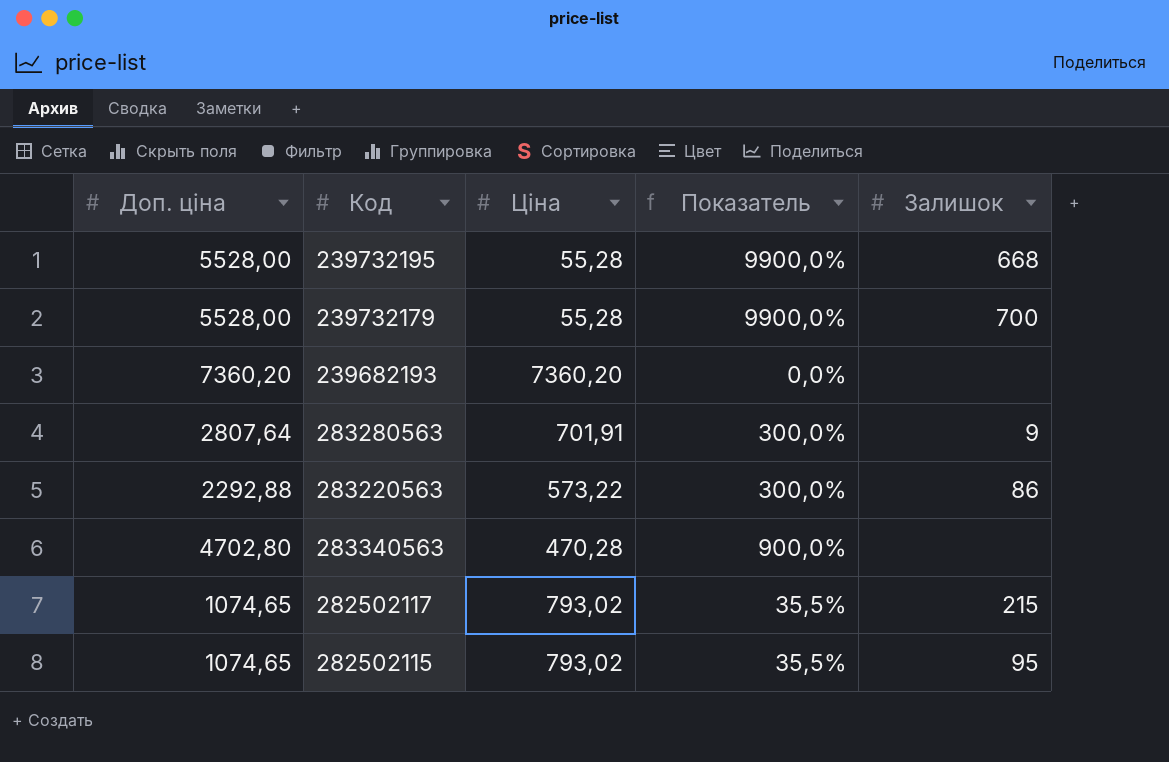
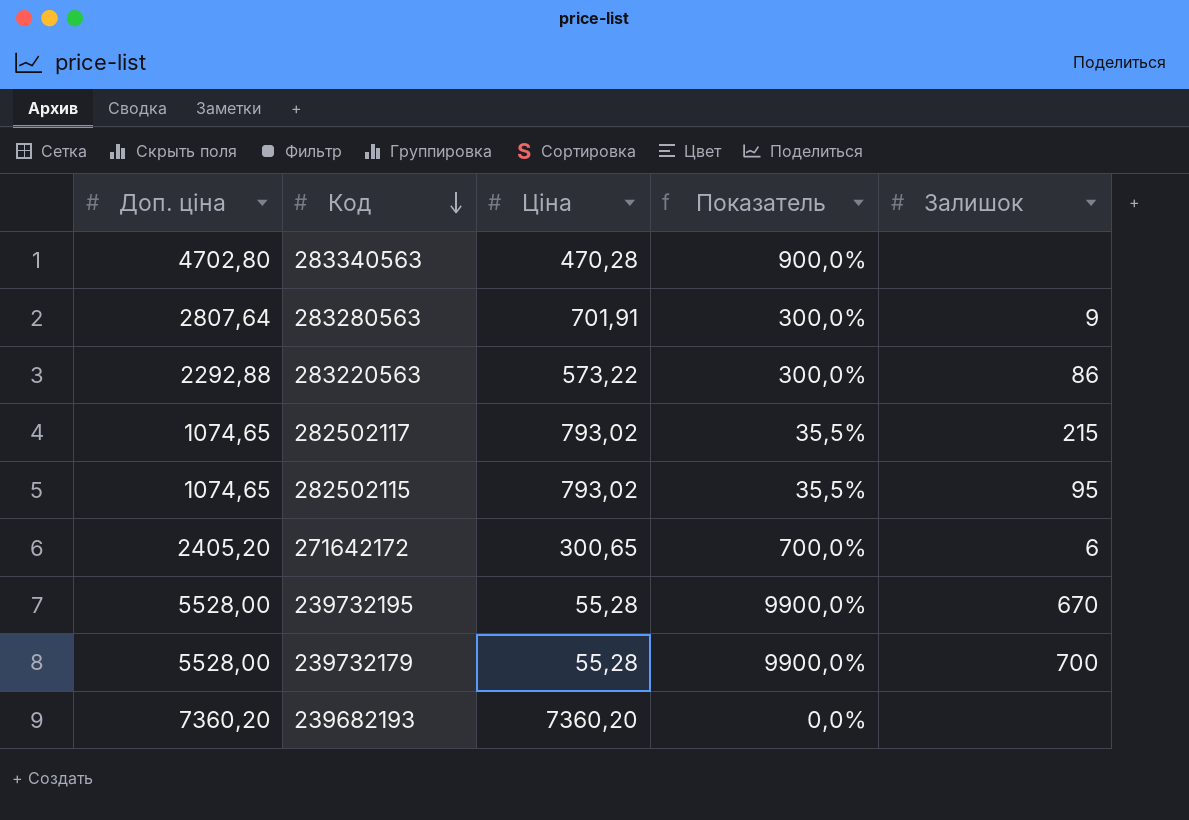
row order: none -> Код descending
row 271642172: none -> 2405,20 | 300,65 | 700,0% | 6
239732195 | Залишок: 668 -> 670

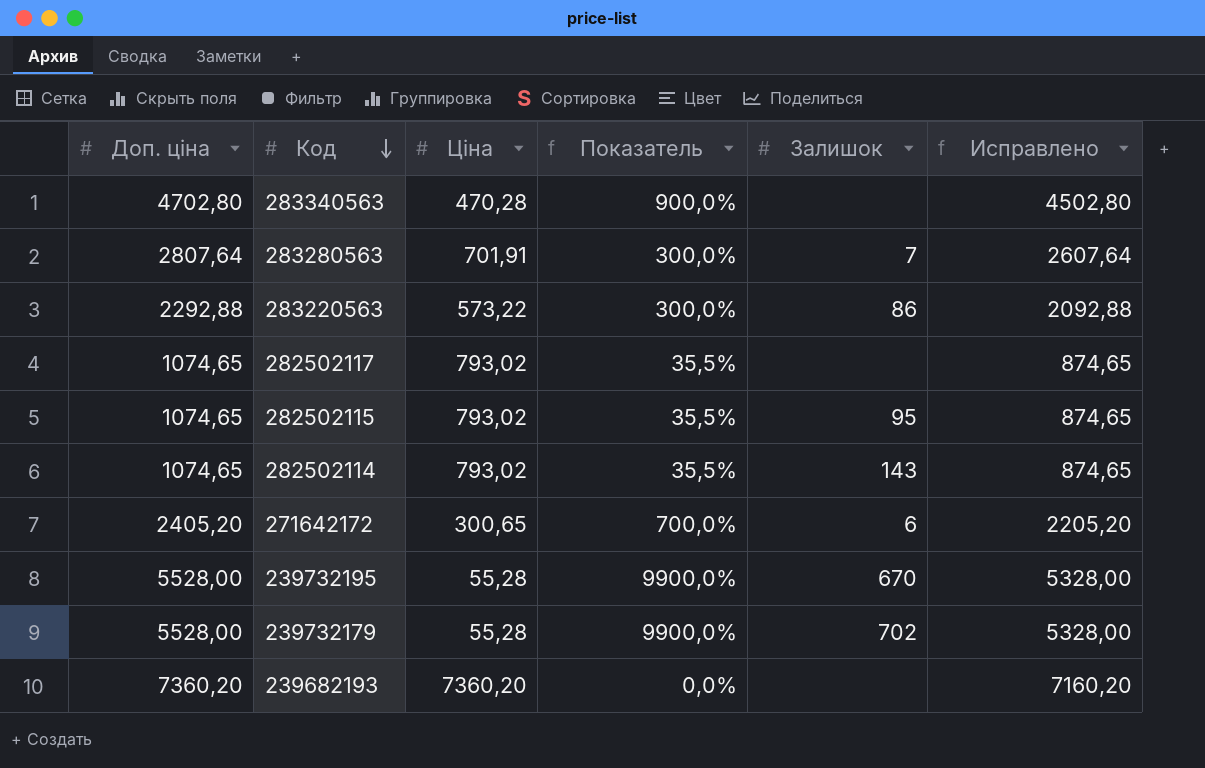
column Исправлено | formula: none -> [Доп. ціна] - 200
283280563 | Залишок: 9 -> 7
282502117 | Залишок: 215 -> none
row 282502114: none -> 1074,65 | 793,02 | 35,5% | 143 | 874,65
239732179 | Залишок: 700 -> 702

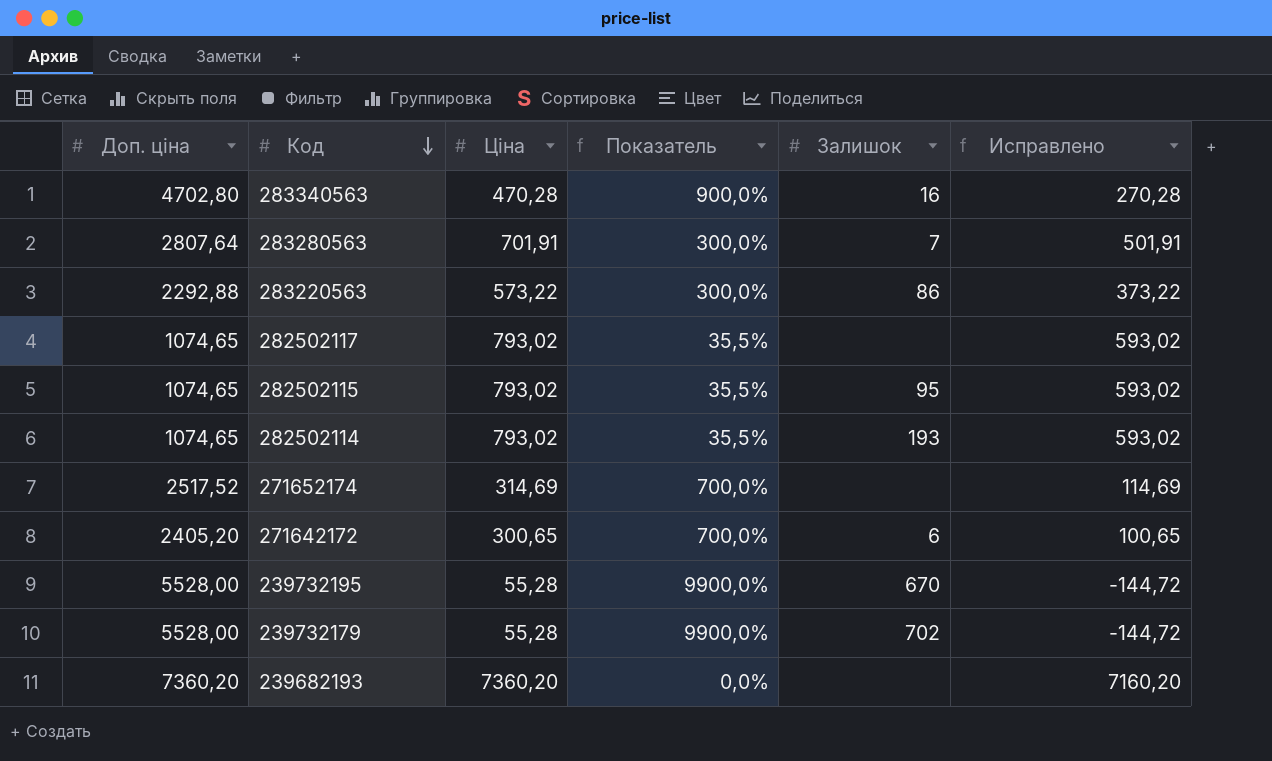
column Исправлено | formula: [Доп. ціна] - 200 -> [Ціна] - 200
283340563 | Залишок: none -> 16
282502114 | Залишок: 143 -> 193
row 271652174: none -> 2517,52 | 314,69 | 700,0% | none | 114,69

